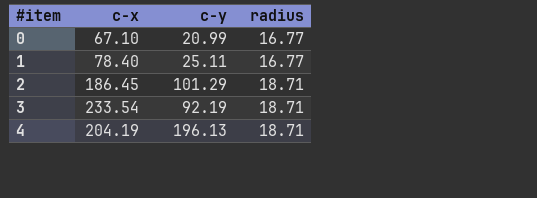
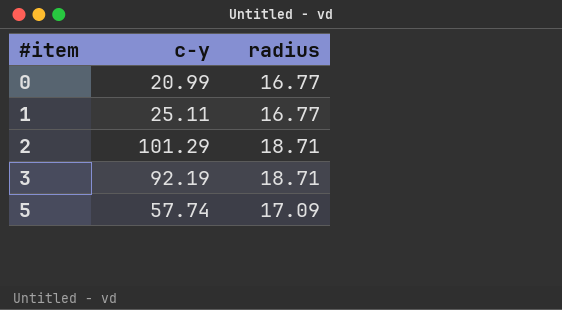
column c-x | position: 2 -> none
row 4: 204.19 | 196.13 | 18.71 -> none
row 5: none -> 57.74 | 17.09

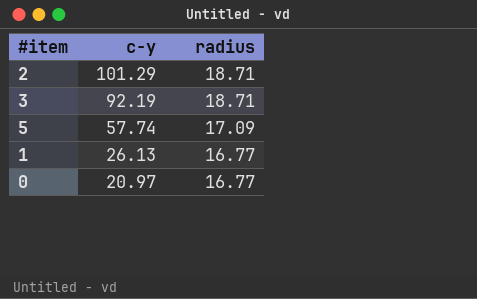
row order: #item ascending -> c-y descending
1 | c-y: 25.11 -> 26.13
0 | c-y: 20.99 -> 20.97

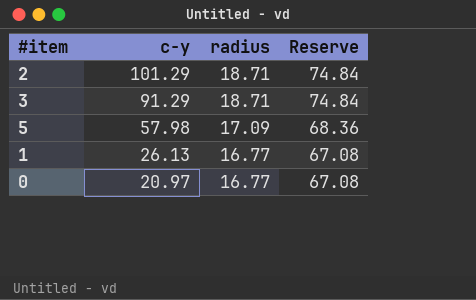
column Reserve | formula: none -> [radius] * 4
3 | c-y: 92.19 -> 91.29
5 | c-y: 57.74 -> 57.98

